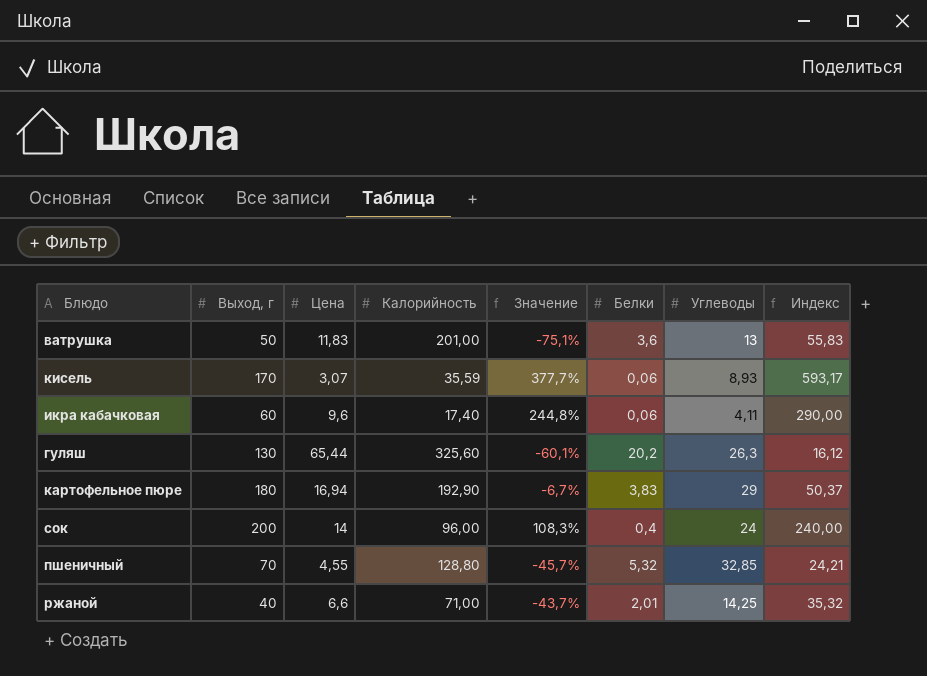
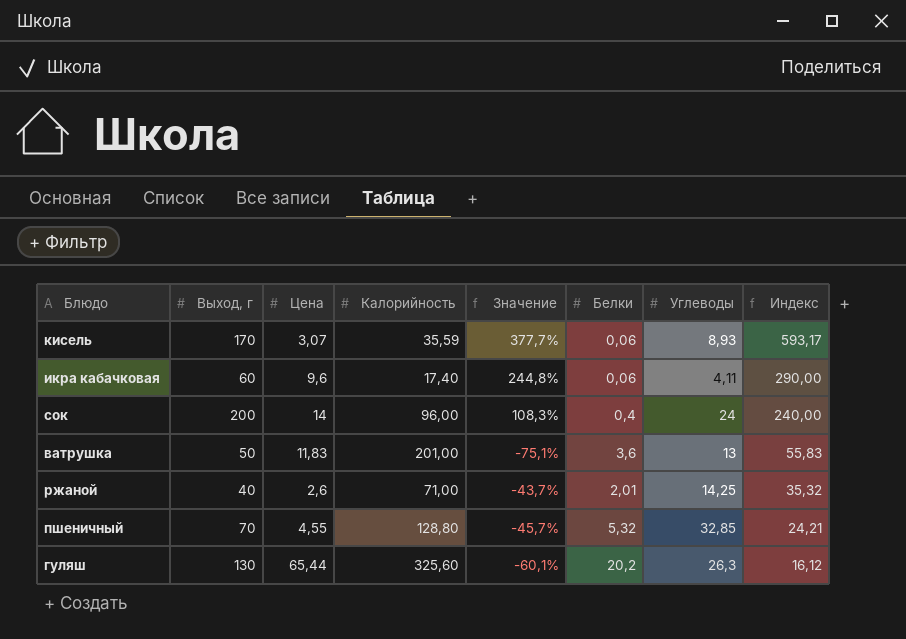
row order: none -> Индекс descending
row картофельное пюре: 180 | 16,94 | 192,90 | -6,7% | 3,83 | 29 | 50,37 -> none
ржаной | Цена: 6,6 -> 2,6

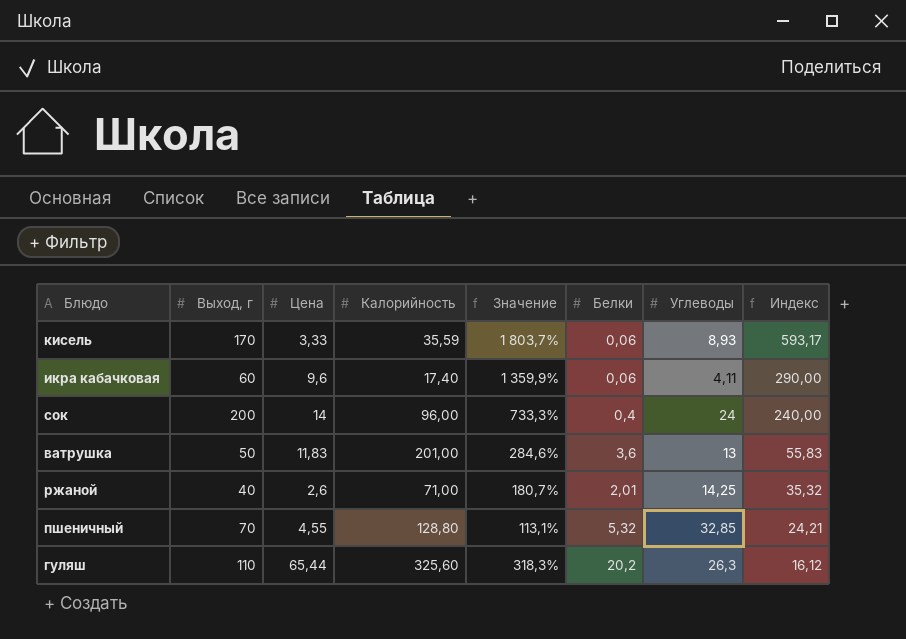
column Значение | formula: ([Выход, г] - [Калорийность]) / [Калорийность] -> ([Выход, г] - [Углеводы]) / [Углеводы]
кисель | Цена: 3,07 -> 3,33
гуляш | Выход, г: 130 -> 110

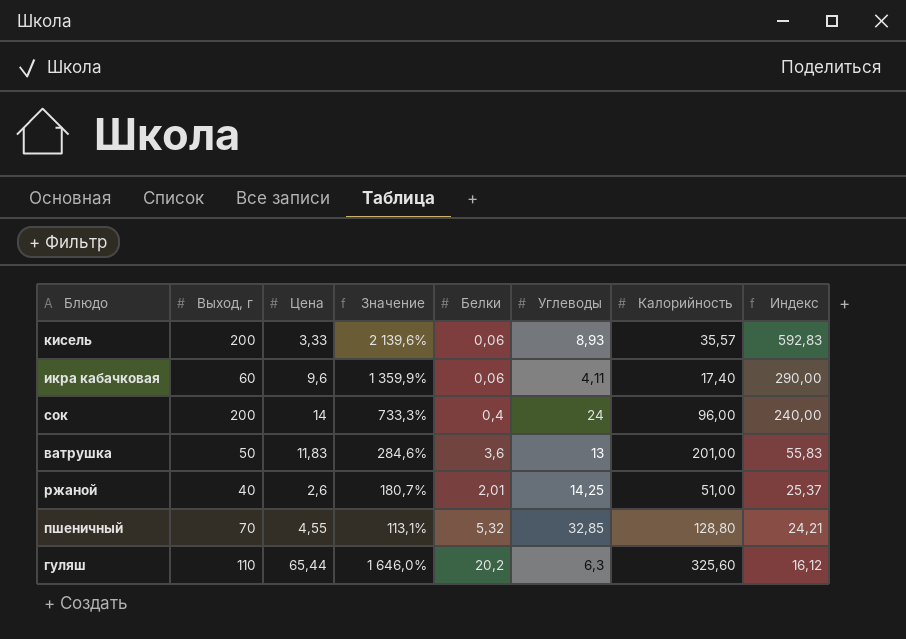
column Калорийность | position: 4 -> 7
кисель | Выход, г: 170 -> 200
кисель | Значение: 1 803,7% -> 2 139,6%
кисель | Калорийность: 35,59 -> 35,57
кисель | Индекс: 593,17 -> 592,83
ржаной | Калорийность: 71,00 -> 51,00
ржаной | Индекс: 35,32 -> 25,37
гуляш | Значение: 318,3% -> 1 646,0%
гуляш | Углеводы: 26,3 -> 6,3

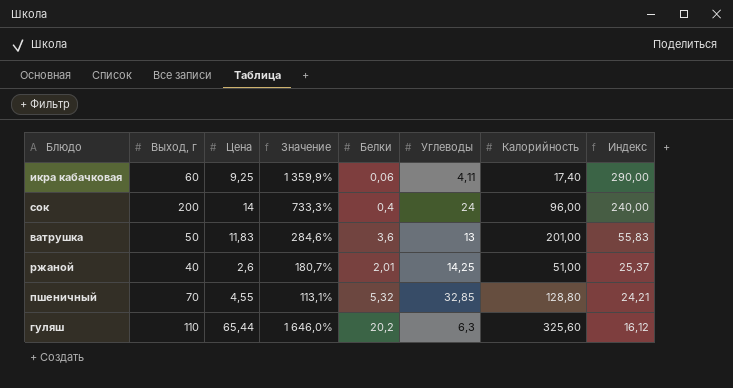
row кисель: 200 | 3,33 | 2 139,6% | 0,06 | 8,93 | 35,57 | 592,83 -> none
икра кабачковая | Цена: 9,6 -> 9,25

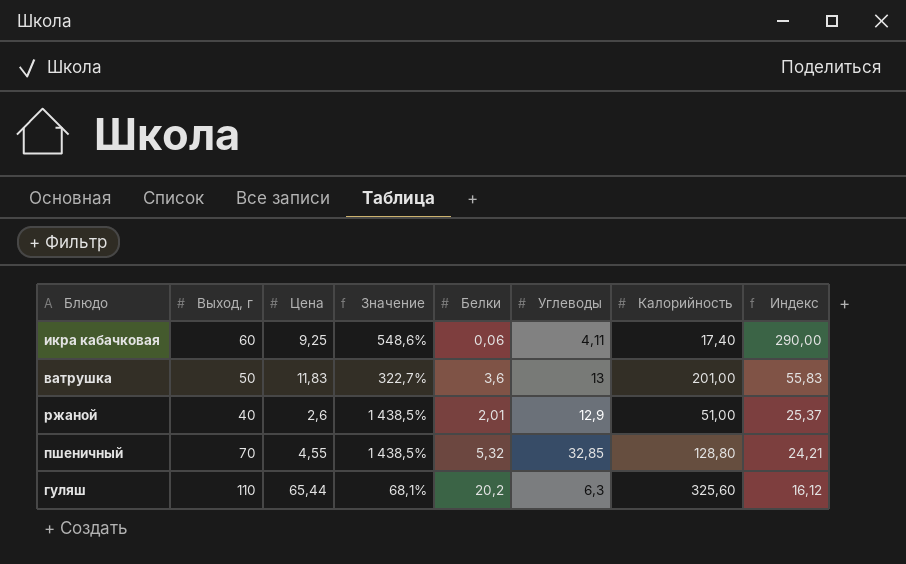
column Значение | formula: ([Выход, г] - [Углеводы]) / [Углеводы] -> ([Выход, г] - [Цена]) / [Цена]
row сок: 200 | 14 | 733,3% | 0,4 | 24 | 96,00 | 240,00 -> none
ржаной | Углеводы: 14,25 -> 12,9

